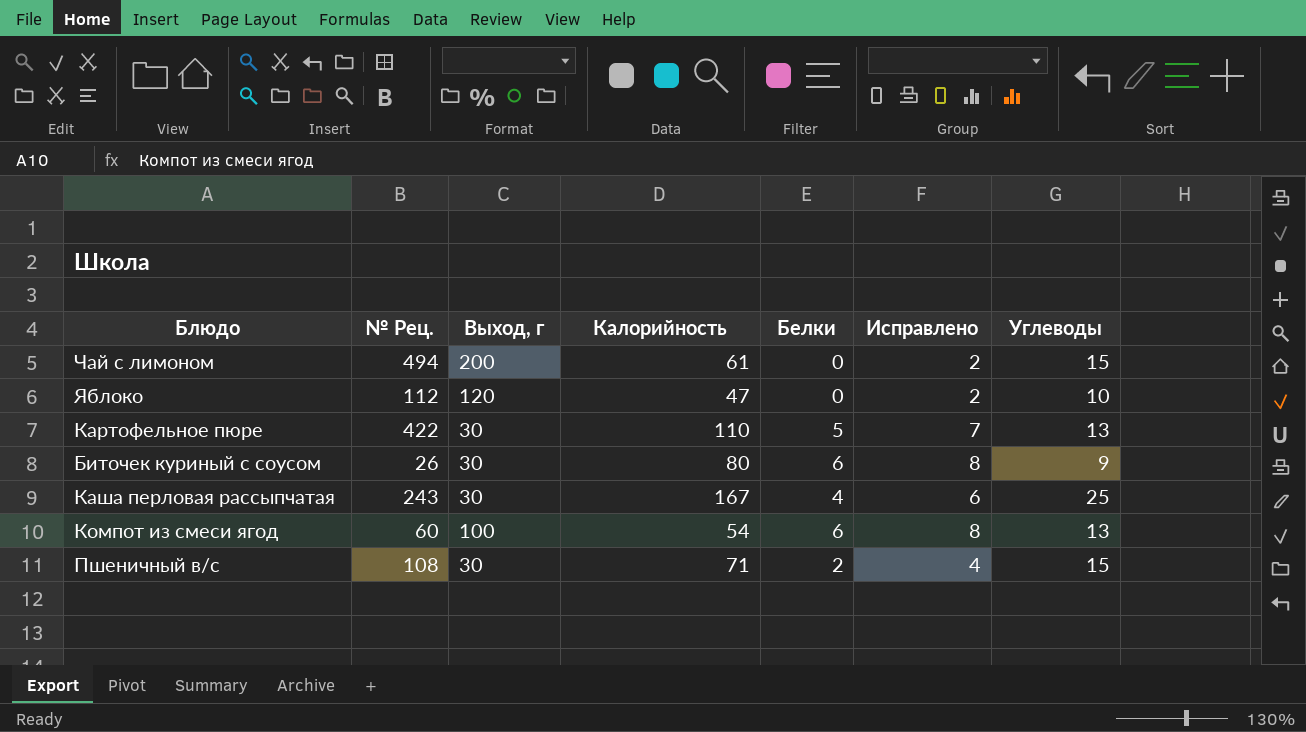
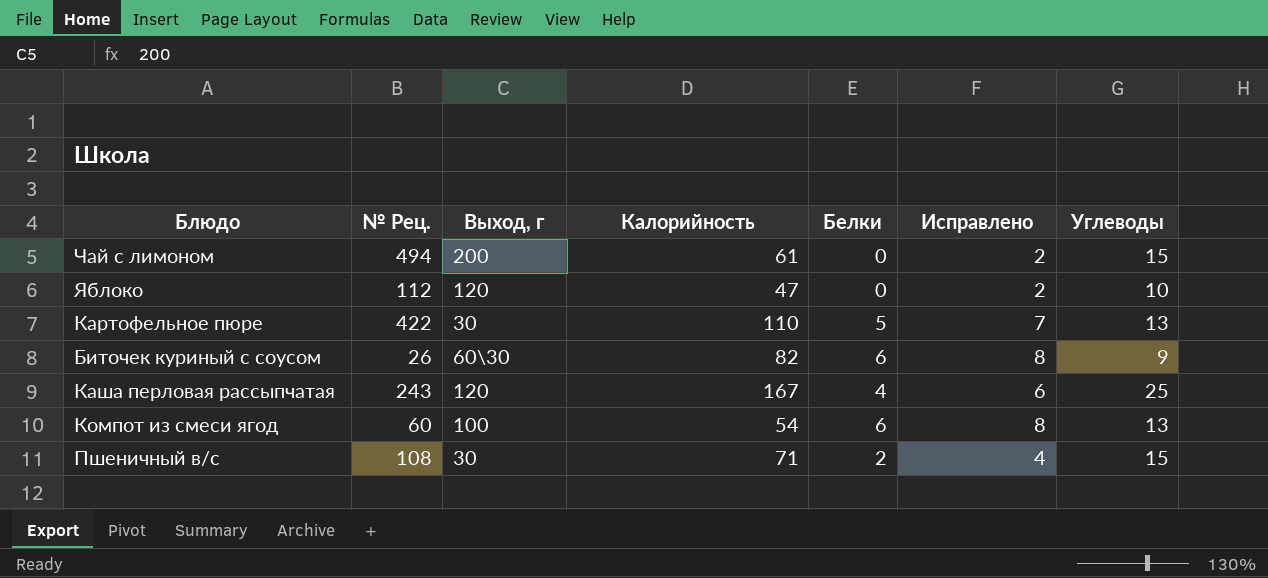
Биточек куриный с соусом | Выход, г: 30 -> 60\30
Биточек куриный с соусом | Калорийность: 80 -> 82
Каша перловая рассыпчатая | Выход, г: 30 -> 120

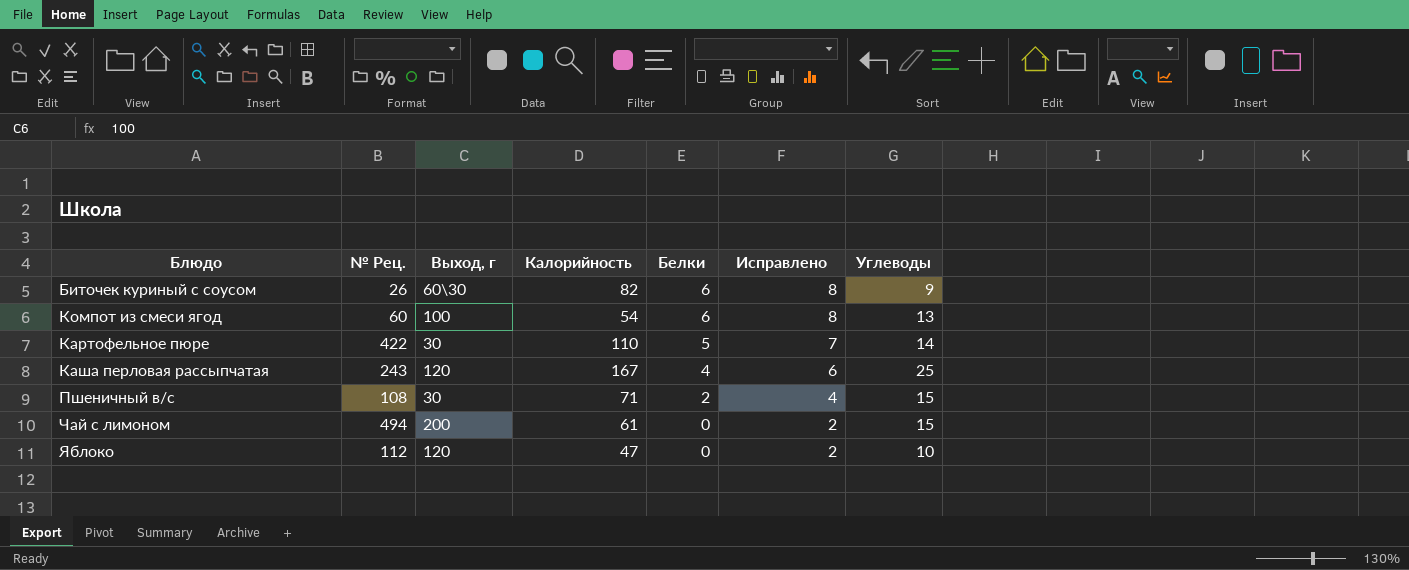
row order: none -> Белки descending
Картофельное пюре | Углеводы: 13 -> 14

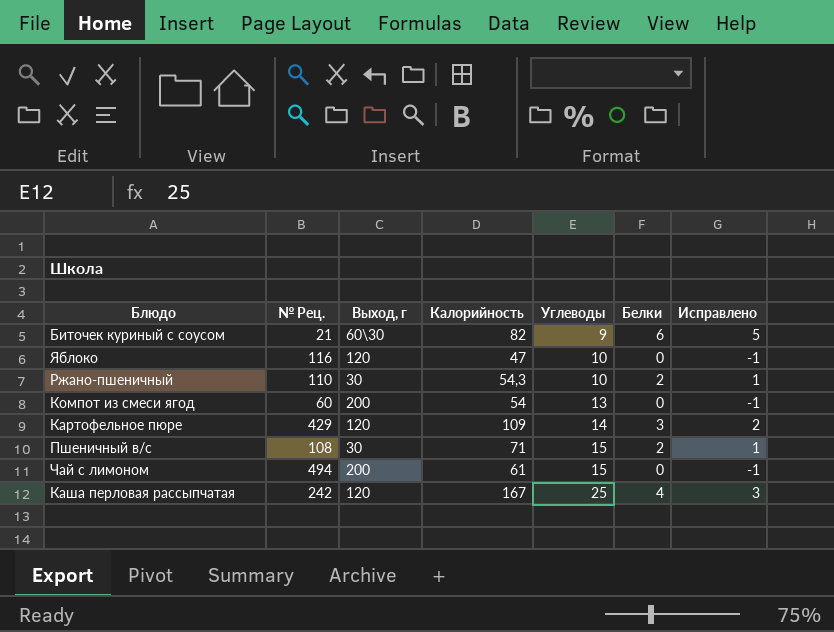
row order: Белки descending -> Углеводы ascending
column Углеводы | position: 7 -> 5
column Исправлено | formula: [Белки] + 2 -> [Белки] - 1
Биточек куриный с соусом | № Рец.: 26 -> 21
Яблоко | № Рец.: 112 -> 116
row Ржано-пшеничный: none -> 110 | 30 | 54,3 | 10 | 2 | 1
Компот из смеси ягод | Выход, г: 100 -> 200
Компот из смеси ягод | Белки: 6 -> 0
Картофельное пюре | № Рец.: 422 -> 429
Картофельное пюре | Выход, г: 30 -> 120
Картофельное пюре | Калорийность: 110 -> 109
Картофельное пюре | Белки: 5 -> 3
Каша перловая рассыпчатая | № Рец.: 243 -> 242

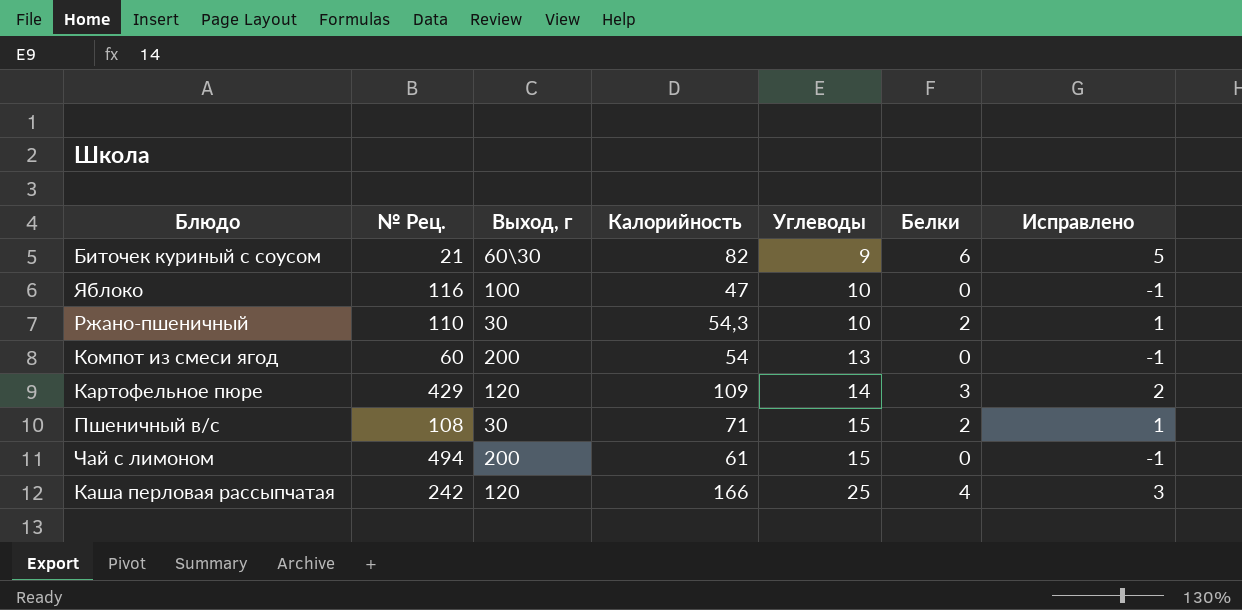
Яблоко | Выход, г: 120 -> 100
Каша перловая рассыпчатая | Калорийность: 167 -> 166

